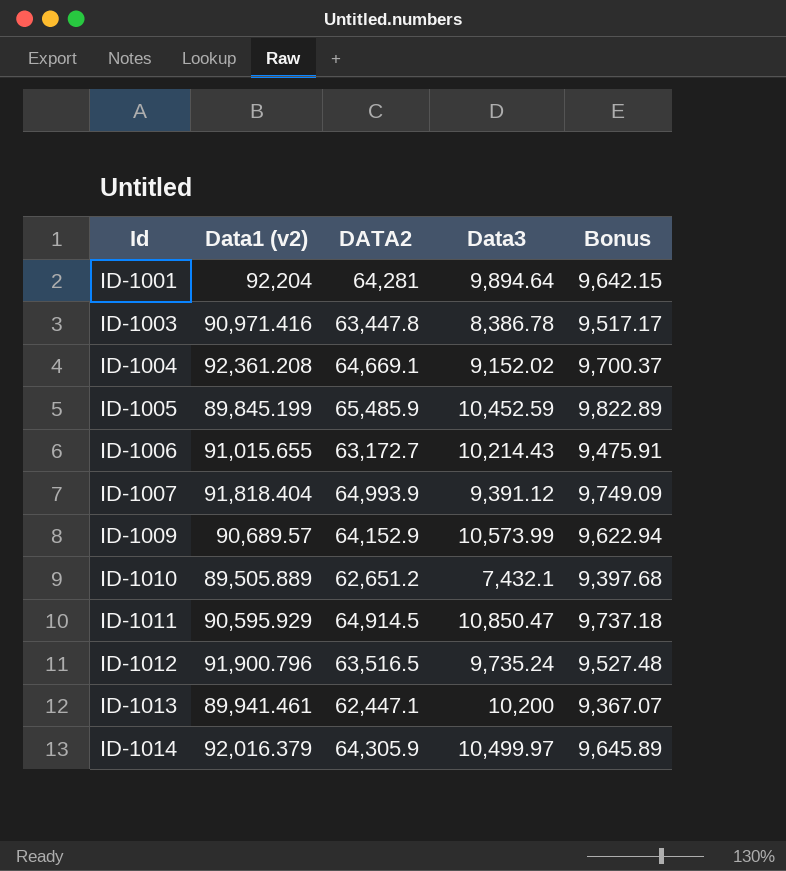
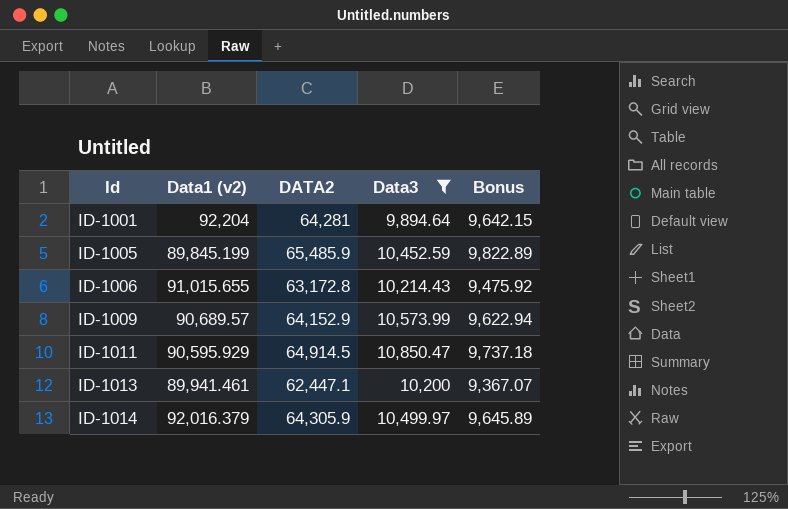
filter: none -> Data3 >= 9,894.64
ID-1006 | DATA2: 63,172.7 -> 63,172.8
ID-1006 | Bonus: 9,475.91 -> 9,475.92

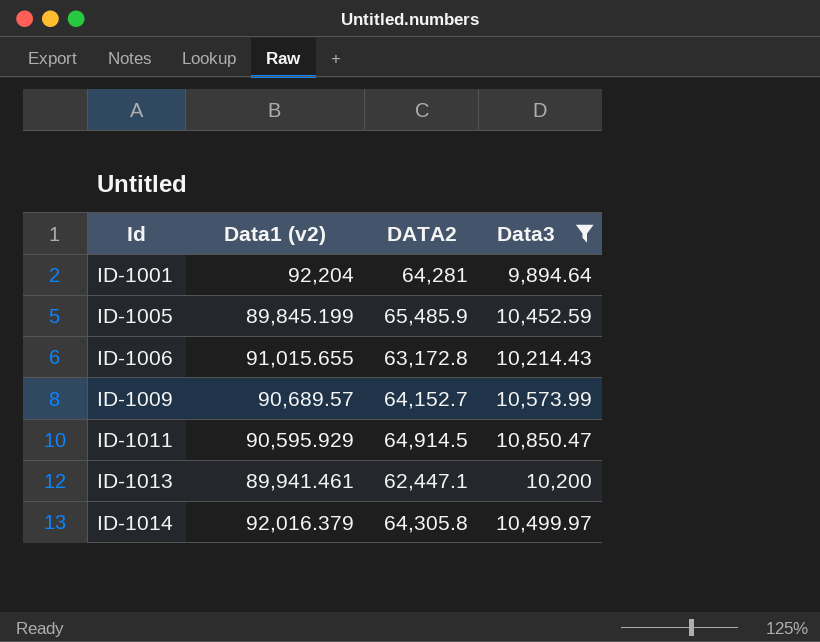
column Bonus | formula: [DATA2] * 0.15 -> none
ID-1009 | DATA2: 64,152.9 -> 64,152.7
ID-1014 | DATA2: 64,305.9 -> 64,305.8

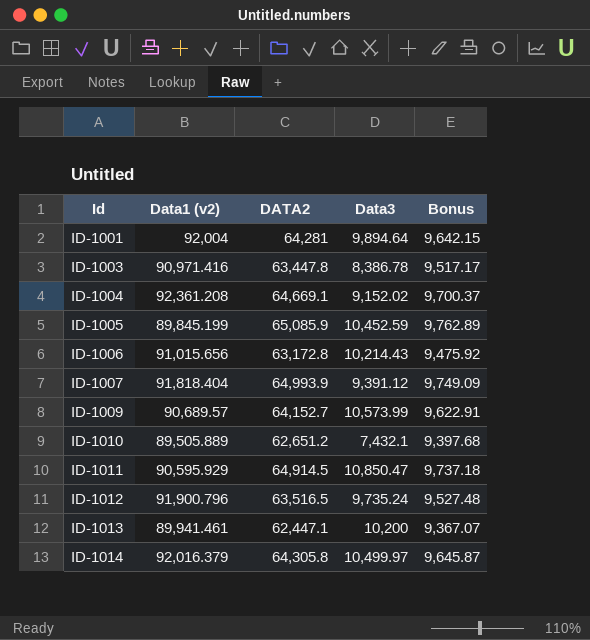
filter: Data3 >= 9,894.64 -> none
column Bonus | formula: none -> [DATA2] * 0.15
ID-1001 | Data1 (v2): 92,204 -> 92,004
ID-1005 | DATA2: 65,485.9 -> 65,085.9
ID-1006 | Data1 (v2): 91,015.655 -> 91,015.656

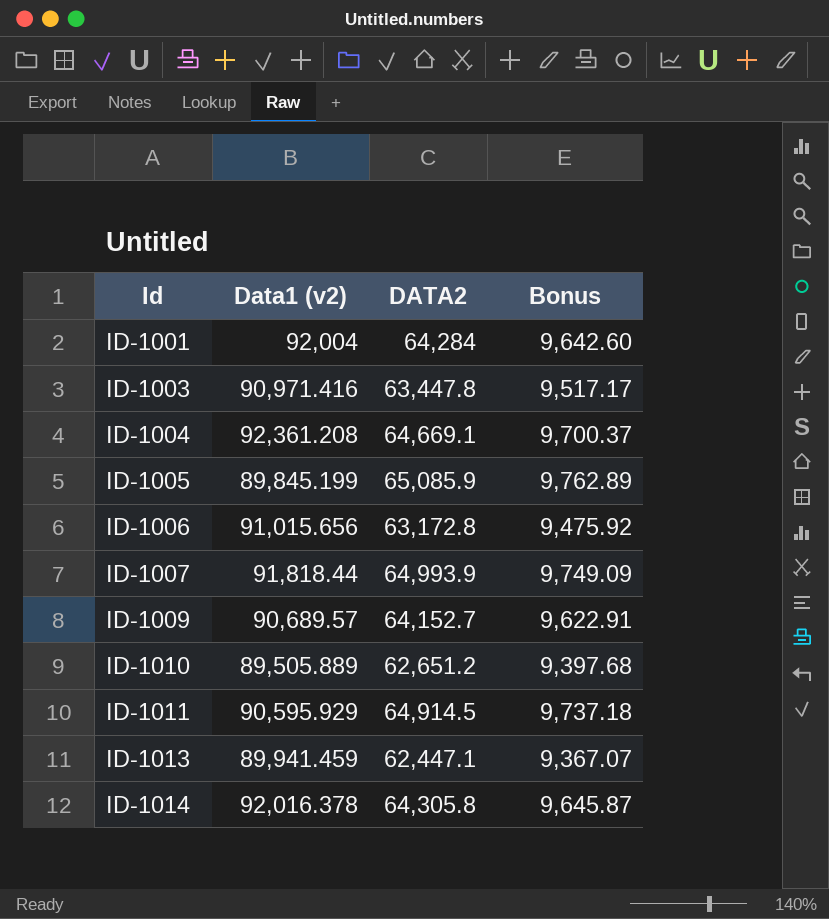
column Data3 | position: 4 -> none
row ID-1012: 91,900.796 | 63,516.5 | 9,735.24 | 9,527.48 -> none
ID-1001 | DATA2: 64,281 -> 64,284
ID-1001 | Bonus: 9,642.15 -> 9,642.60
ID-1007 | Data1 (v2): 91,818.404 -> 91,818.44
ID-1013 | Data1 (v2): 89,941.461 -> 89,941.459
ID-1014 | Data1 (v2): 92,016.379 -> 92,016.378

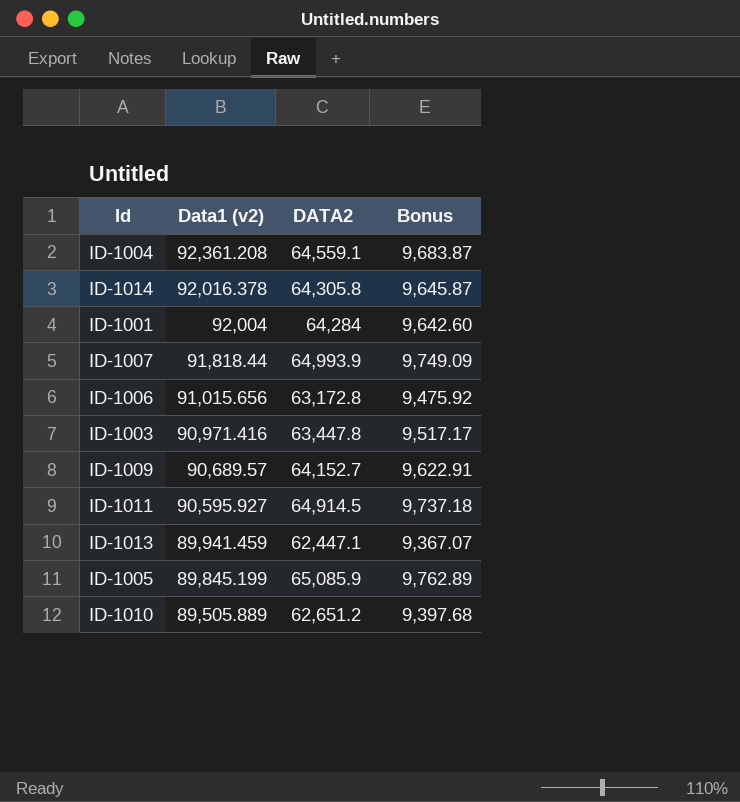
row order: Id ascending -> Data1 (v2) descending
ID-1004 | DATA2: 64,669.1 -> 64,559.1
ID-1004 | Bonus: 9,700.37 -> 9,683.87
ID-1011 | Data1 (v2): 90,595.929 -> 90,595.927

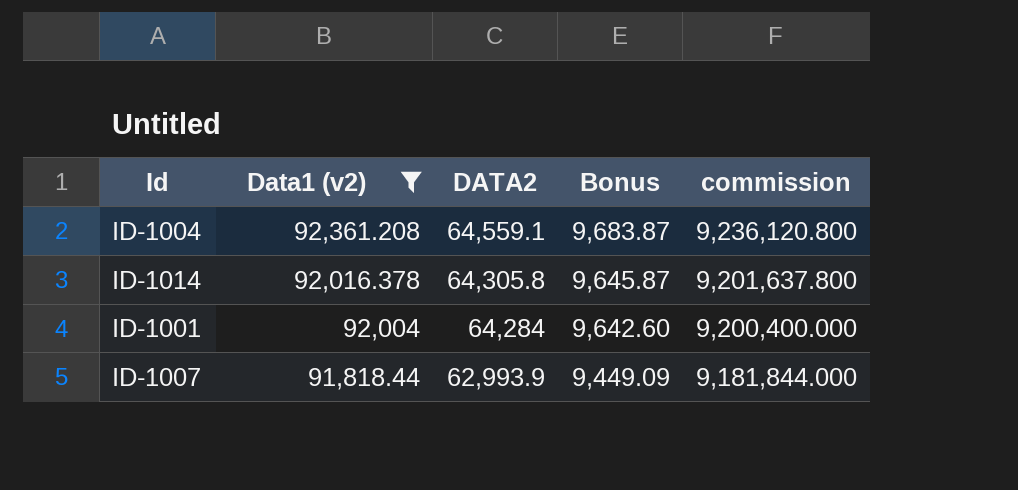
filter: none -> Data1 (v2) >= 91,818.44
column commission | formula: none -> [Data1 (v2)] * 100
ID-1007 | DATA2: 64,993.9 -> 62,993.9
ID-1007 | Bonus: 9,749.09 -> 9,449.09

